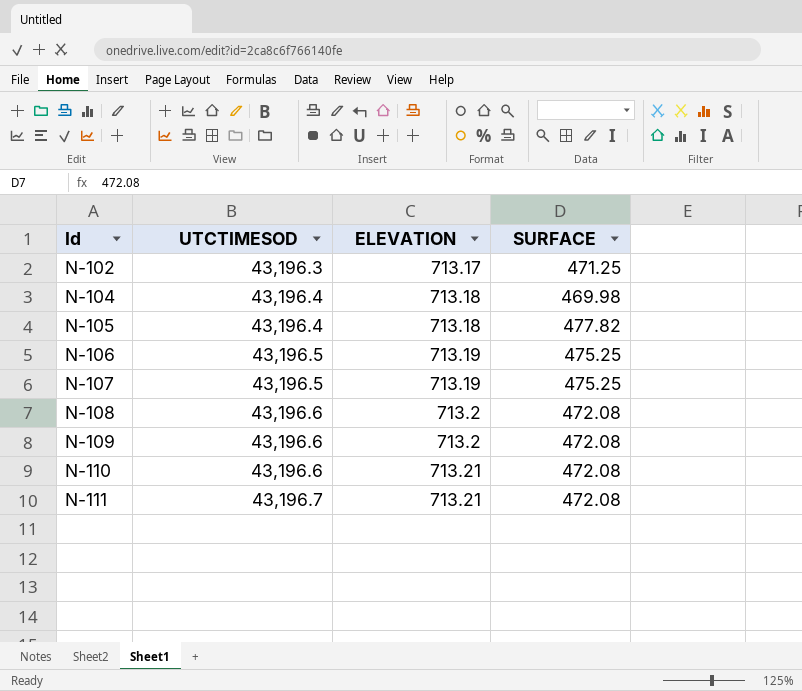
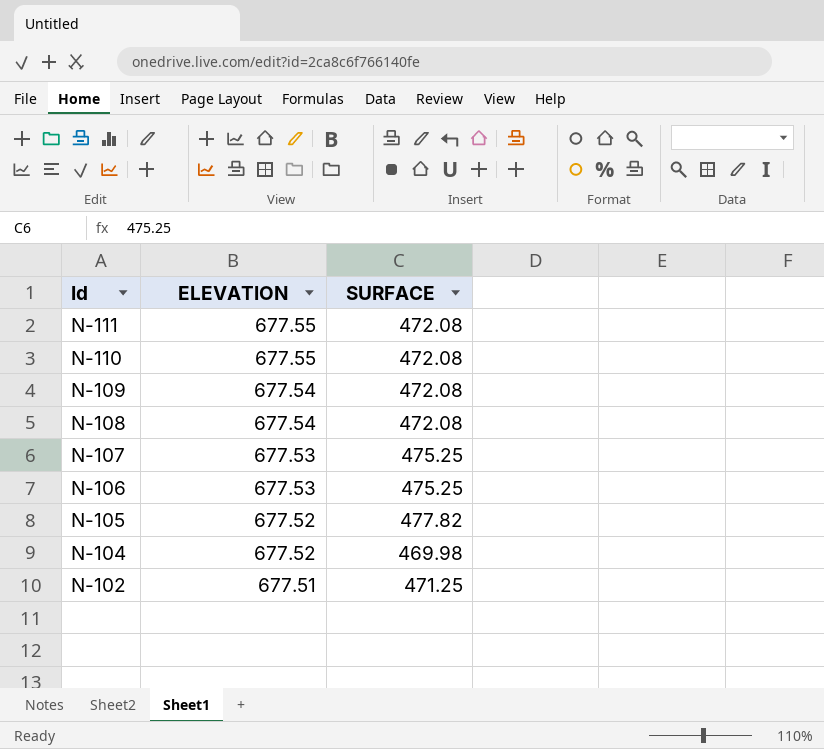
row order: Id ascending -> Id descending
column UTCTIMESOD | position: 2 -> none
N-111 | ELEVATION: 713.21 -> 677.55
N-110 | ELEVATION: 713.21 -> 677.55
N-109 | ELEVATION: 713.2 -> 677.54
N-108 | ELEVATION: 713.2 -> 677.54
N-107 | ELEVATION: 713.19 -> 677.53
N-106 | ELEVATION: 713.19 -> 677.53
N-105 | ELEVATION: 713.18 -> 677.52
N-104 | ELEVATION: 713.18 -> 677.52
N-102 | ELEVATION: 713.17 -> 677.51

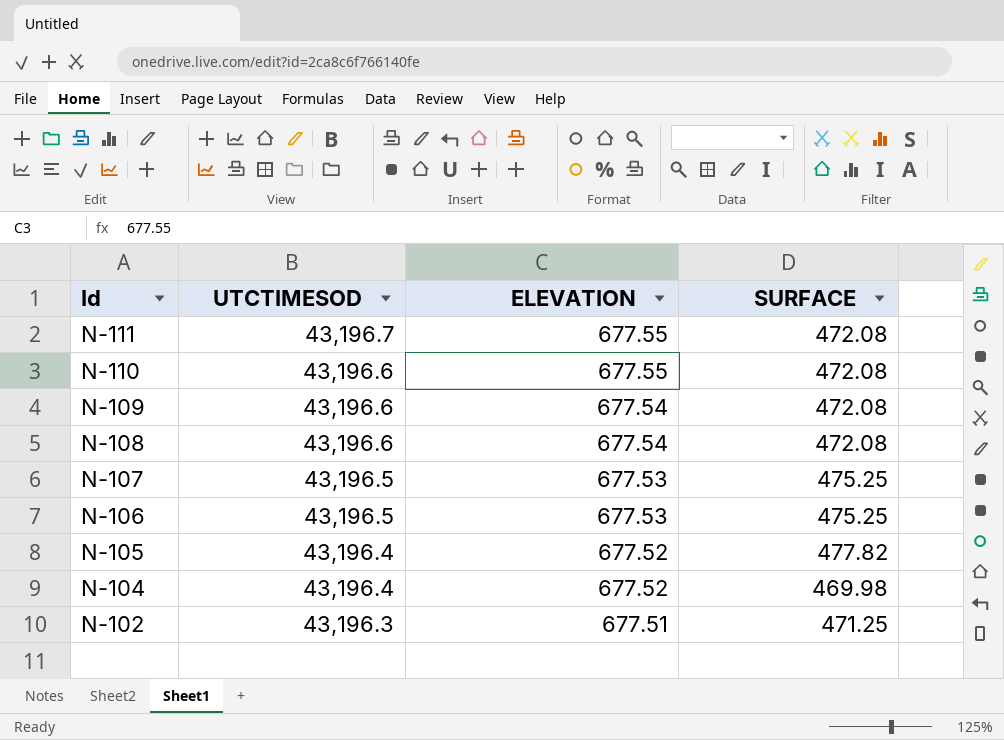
column UTCTIMESOD | position: none -> 2

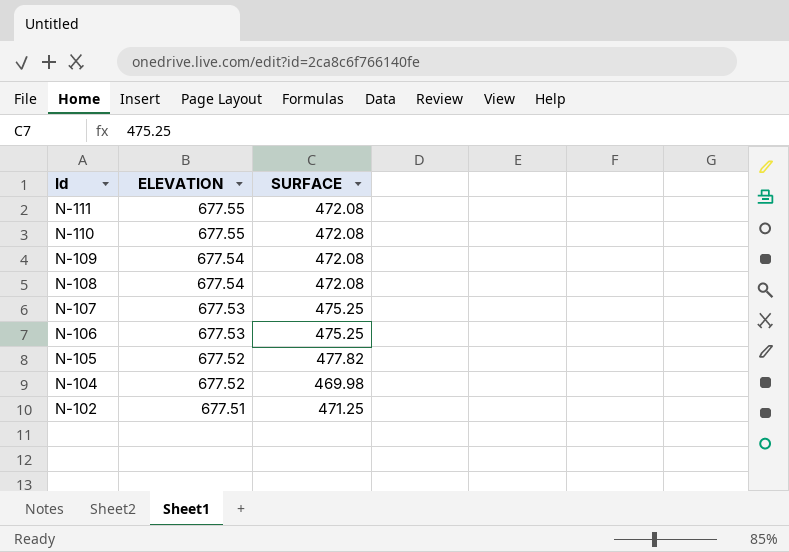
column UTCTIMESOD | position: 2 -> none

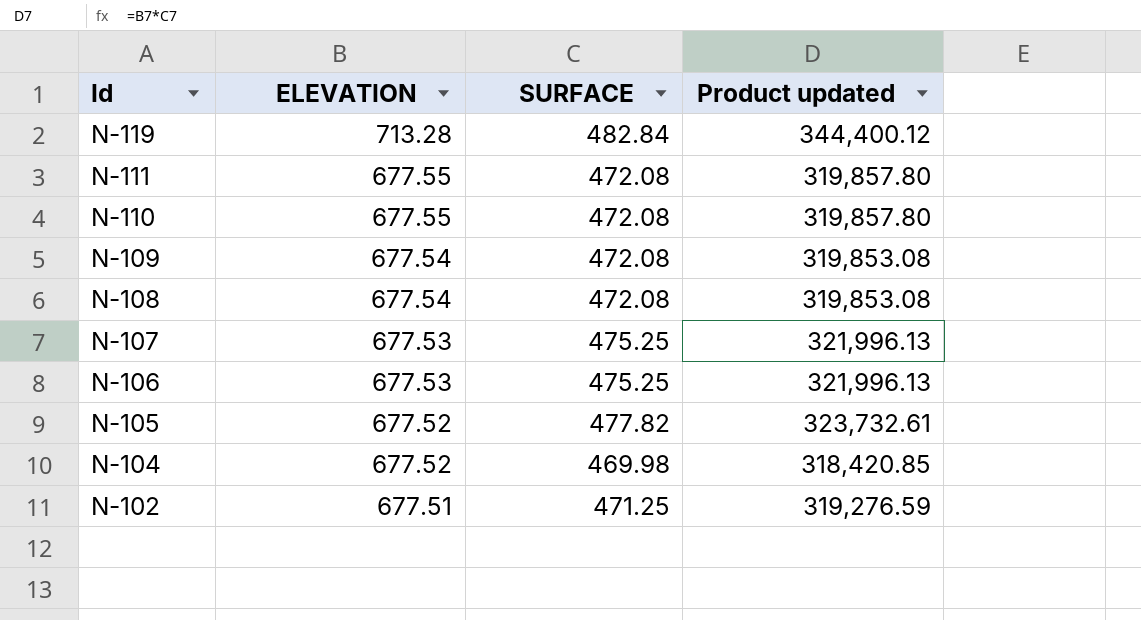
column Product updated | formula: none -> [ELEVATION] * [SURFACE]
row N-119: none -> 713.28 | 482.84 | 344,400.12

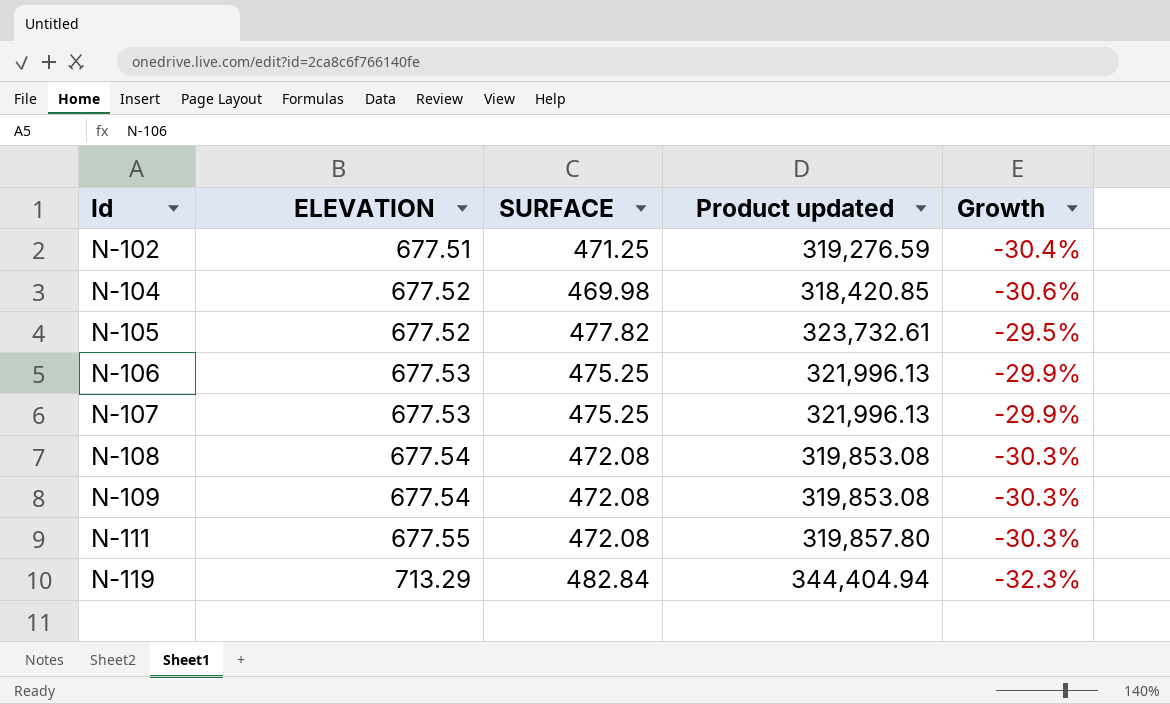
row order: Id descending -> Id ascending
column Growth | formula: none -> ([SURFACE] - [ELEVATION]) / [ELEVATION]
row N-110: 677.55 | 472.08 | 319,857.80 -> none
N-119 | ELEVATION: 713.28 -> 713.29
N-119 | Product updated: 344,400.12 -> 344,404.94

